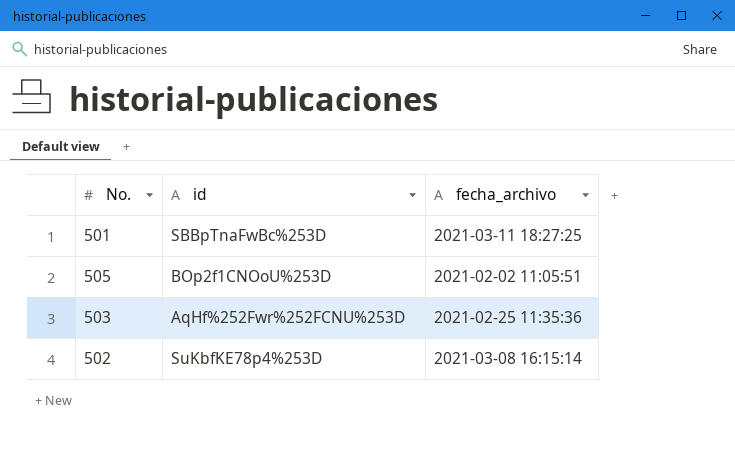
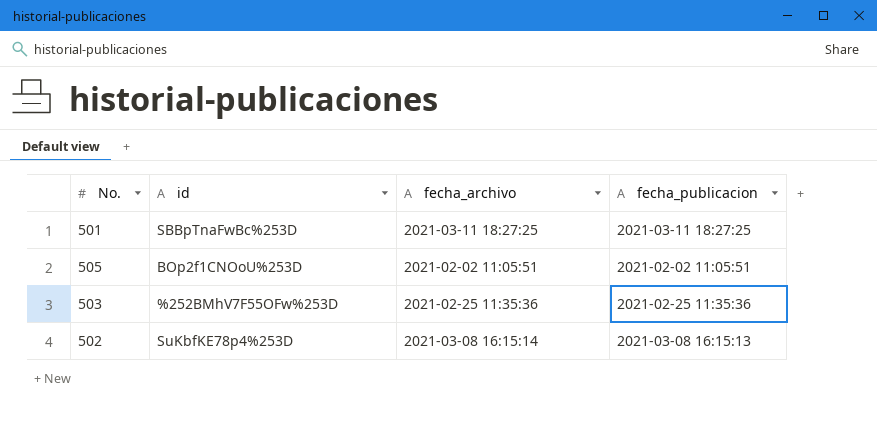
column fecha_publicacion | position: none -> 4
503 | id: AqHf%252Fwr%252FCNU%253D -> %252BMhV7F55OFw%253D

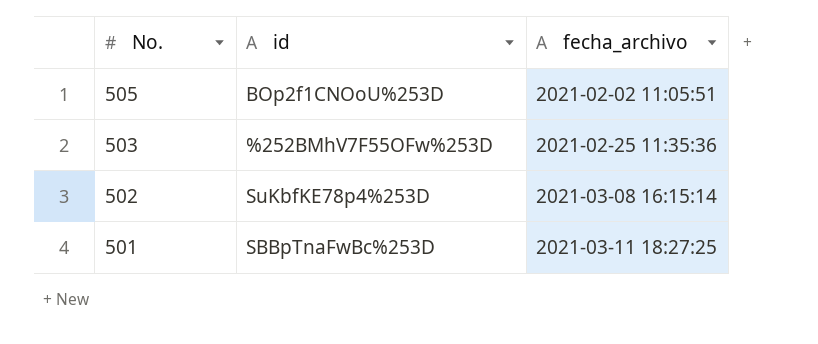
row order: none -> No. descending
column fecha_publicacion | position: 4 -> none

